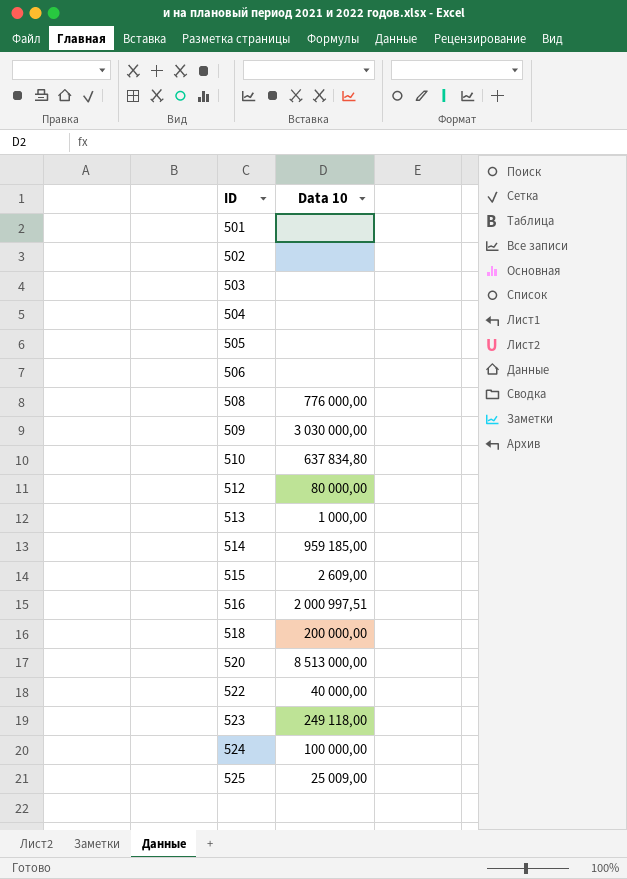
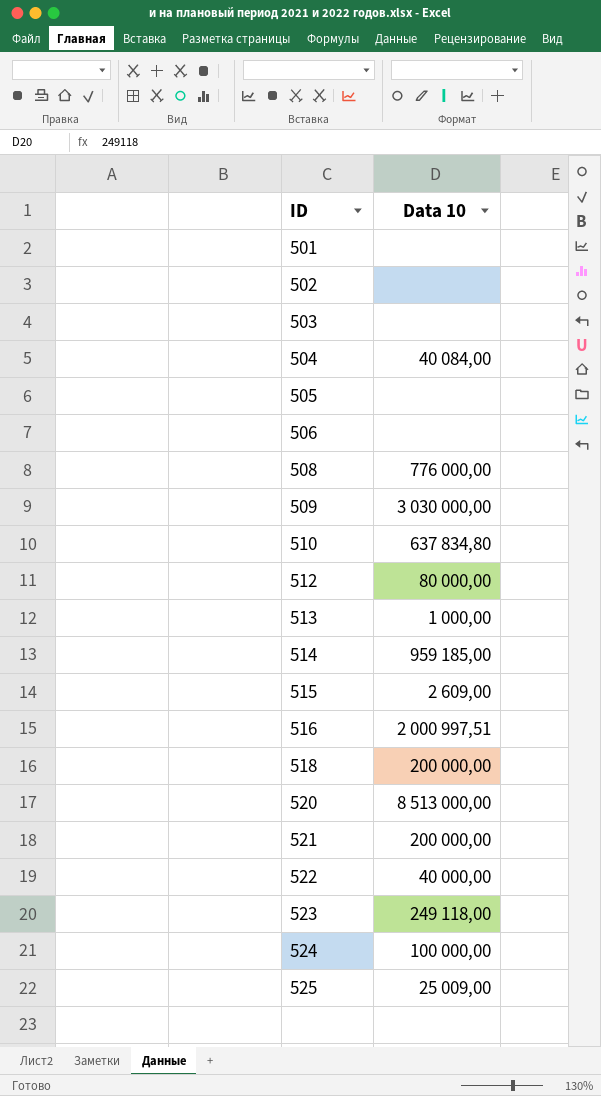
504 | Data 10: none -> 40 084,00
row 521: none -> 200 000,00

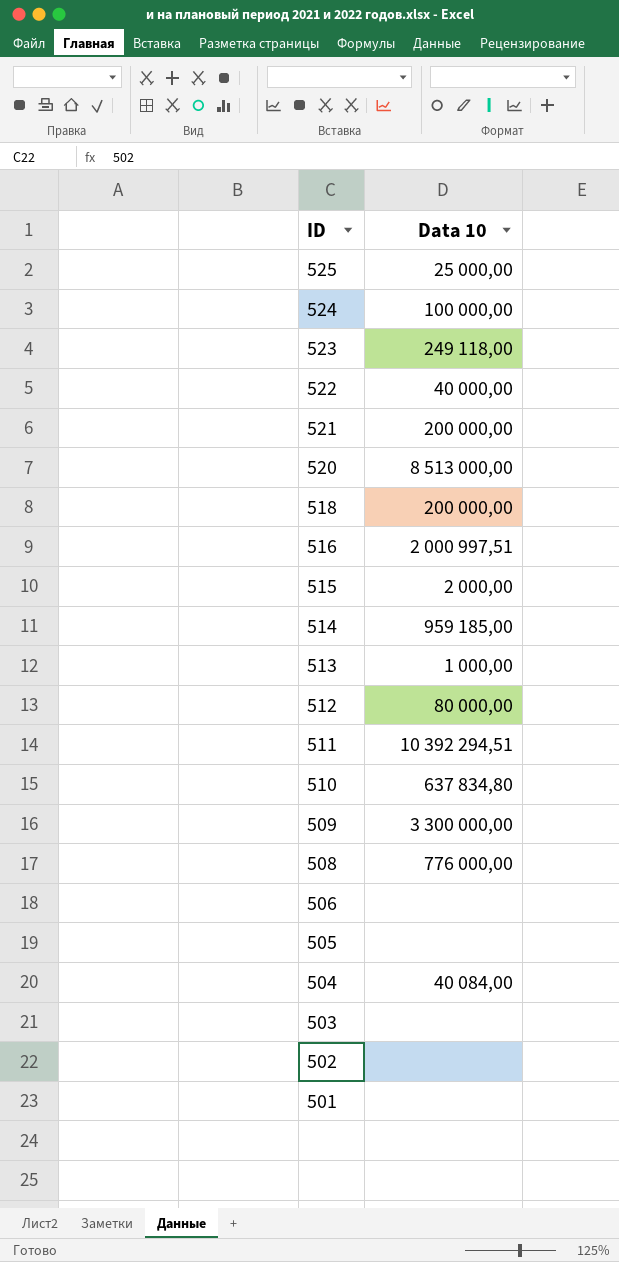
row order: ID ascending -> ID descending
525 | Data 10: 25 009,00 -> 25 000,00
515 | Data 10: 2 609,00 -> 2 000,00
row 511: none -> 10 392 294,51
509 | Data 10: 3 030 000,00 -> 3 300 000,00

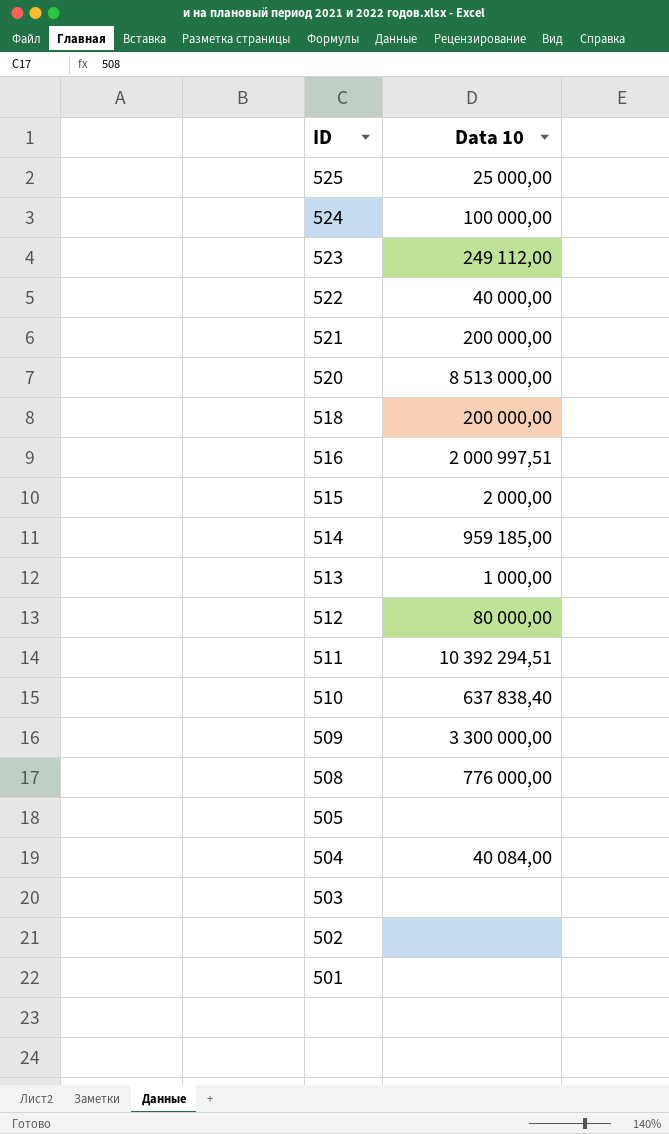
row 506: none -> none
523 | Data 10: 249 118,00 -> 249 112,00
510 | Data 10: 637 834,80 -> 637 838,40

